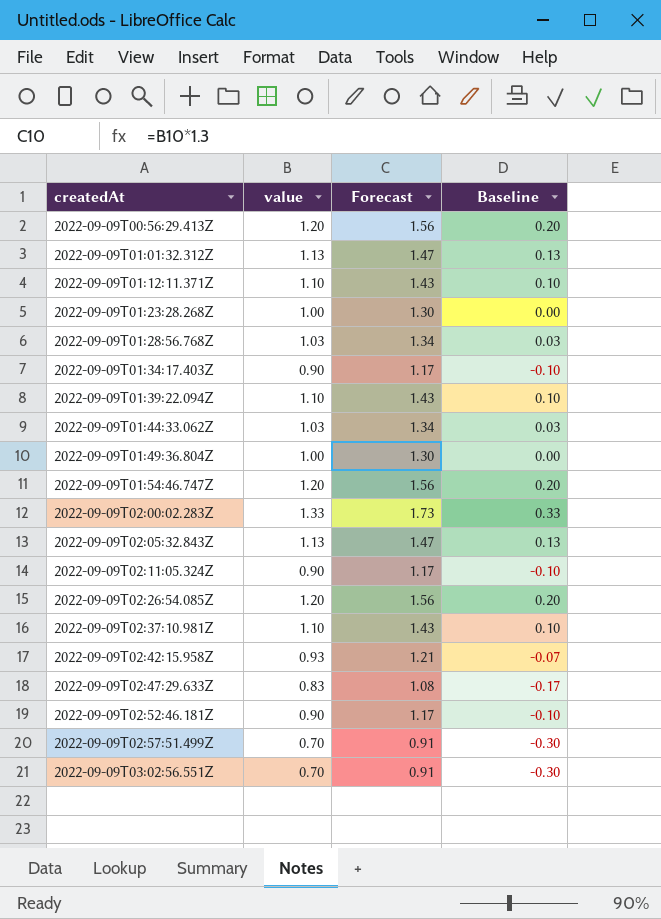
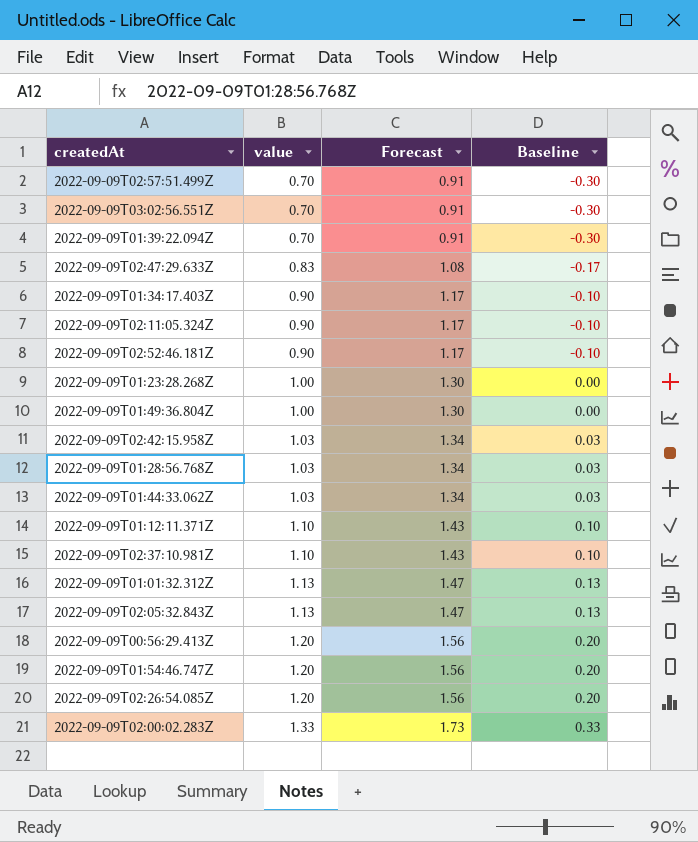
row order: createdAt ascending -> value ascending
2022-09-09T01:39:22.094Z | value: 1.10 -> 0.70
2022-09-09T01:39:22.094Z | Forecast: 1.43 -> 0.91
2022-09-09T01:39:22.094Z | Baseline: 0.10 -> -0.30
2022-09-09T02:42:15.958Z | value: 0.93 -> 1.03
2022-09-09T02:42:15.958Z | Forecast: 1.21 -> 1.34
2022-09-09T02:42:15.958Z | Baseline: -0.07 -> 0.03

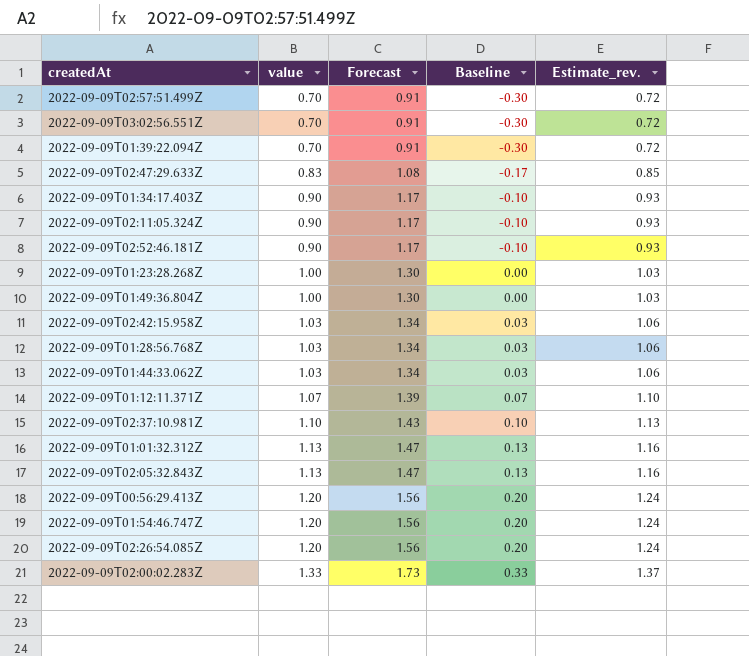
column Estimate_rev. | formula: none -> [value] * 1.03
2022-09-09T01:12:11.371Z | value: 1.10 -> 1.07
2022-09-09T01:12:11.371Z | Forecast: 1.43 -> 1.39
2022-09-09T01:12:11.371Z | Baseline: 0.10 -> 0.07

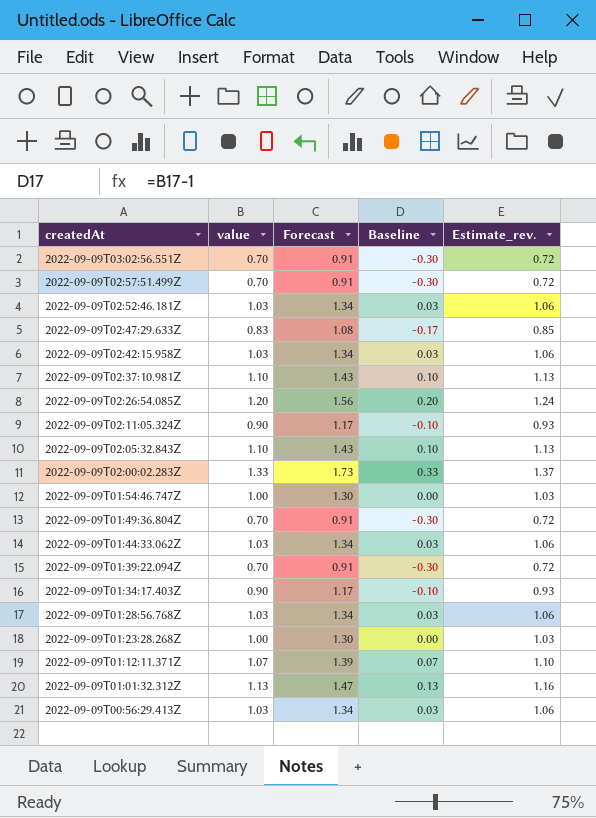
row order: value ascending -> createdAt descending
2022-09-09T02:52:46.181Z | value: 0.90 -> 1.03
2022-09-09T02:52:46.181Z | Forecast: 1.17 -> 1.34
2022-09-09T02:52:46.181Z | Baseline: -0.10 -> 0.03
2022-09-09T02:52:46.181Z | Estimate_rev.: 0.93 -> 1.06
2022-09-09T02:05:32.843Z | value: 1.13 -> 1.10
2022-09-09T02:05:32.843Z | Forecast: 1.47 -> 1.43
2022-09-09T02:05:32.843Z | Baseline: 0.13 -> 0.10
2022-09-09T02:05:32.843Z | Estimate_rev.: 1.16 -> 1.13
2022-09-09T01:54:46.747Z | value: 1.20 -> 1.00
2022-09-09T01:54:46.747Z | Forecast: 1.56 -> 1.30
2022-09-09T01:54:46.747Z | Baseline: 0.20 -> 0.00
2022-09-09T01:54:46.747Z | Estimate_rev.: 1.24 -> 1.03
2022-09-09T01:49:36.804Z | value: 1.00 -> 0.70
2022-09-09T01:49:36.804Z | Forecast: 1.30 -> 0.91
2022-09-09T01:49:36.804Z | Baseline: 0.00 -> -0.30
2022-09-09T01:49:36.804Z | Estimate_rev.: 1.03 -> 0.72
2022-09-09T00:56:29.413Z | value: 1.20 -> 1.03
2022-09-09T00:56:29.413Z | Forecast: 1.56 -> 1.34
2022-09-09T00:56:29.413Z | Baseline: 0.20 -> 0.03
2022-09-09T00:56:29.413Z | Estimate_rev.: 1.24 -> 1.06

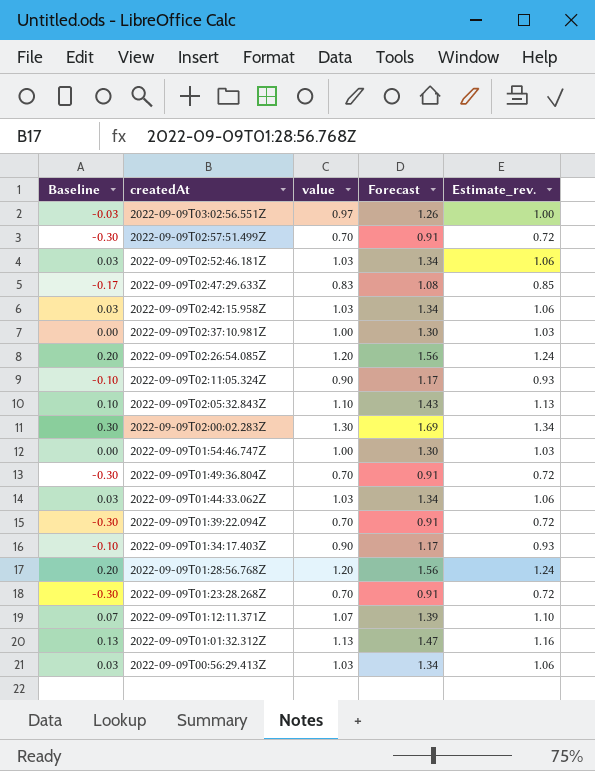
column Baseline | position: 4 -> 1
2022-09-09T03:02:56.551Z | Baseline: -0.30 -> -0.03
2022-09-09T03:02:56.551Z | value: 0.70 -> 0.97
2022-09-09T03:02:56.551Z | Forecast: 0.91 -> 1.26
2022-09-09T03:02:56.551Z | Estimate_rev.: 0.72 -> 1.00
2022-09-09T02:37:10.981Z | Baseline: 0.10 -> 0.00
2022-09-09T02:37:10.981Z | value: 1.10 -> 1.00
2022-09-09T02:37:10.981Z | Forecast: 1.43 -> 1.30
2022-09-09T02:37:10.981Z | Estimate_rev.: 1.13 -> 1.03
2022-09-09T02:00:02.283Z | Baseline: 0.33 -> 0.30
2022-09-09T02:00:02.283Z | value: 1.33 -> 1.30
2022-09-09T02:00:02.283Z | Forecast: 1.73 -> 1.69
2022-09-09T02:00:02.283Z | Estimate_rev.: 1.37 -> 1.34
2022-09-09T01:28:56.768Z | Baseline: 0.03 -> 0.20
2022-09-09T01:28:56.768Z | value: 1.03 -> 1.20
2022-09-09T01:28:56.768Z | Forecast: 1.34 -> 1.56
2022-09-09T01:28:56.768Z | Estimate_rev.: 1.06 -> 1.24
2022-09-09T01:23:28.268Z | Baseline: 0.00 -> -0.30
2022-09-09T01:23:28.268Z | value: 1.00 -> 0.70
2022-09-09T01:23:28.268Z | Forecast: 1.30 -> 0.91
2022-09-09T01:23:28.268Z | Estimate_rev.: 1.03 -> 0.72

